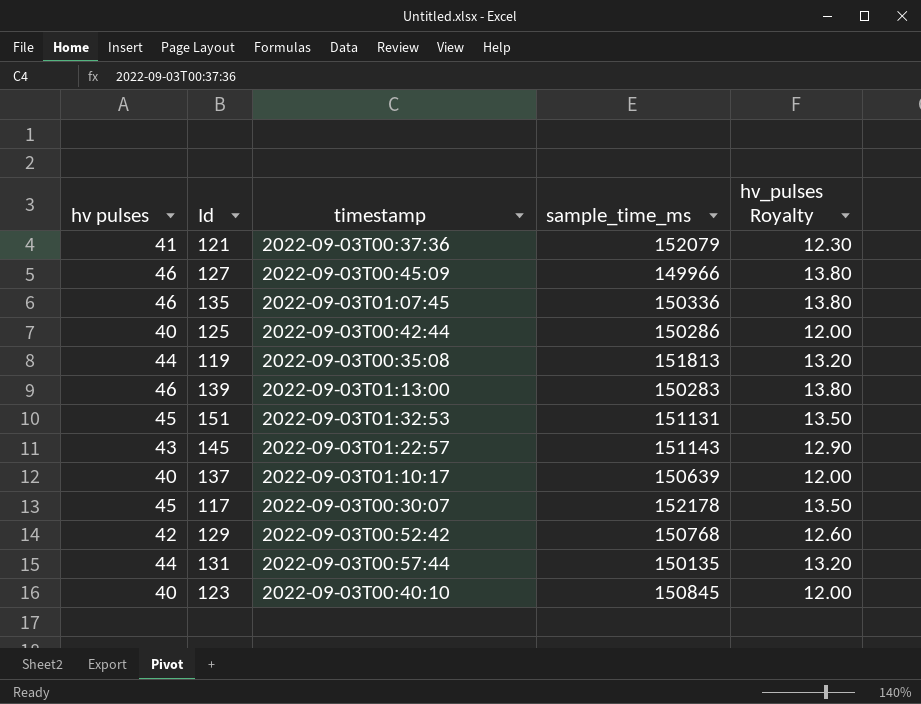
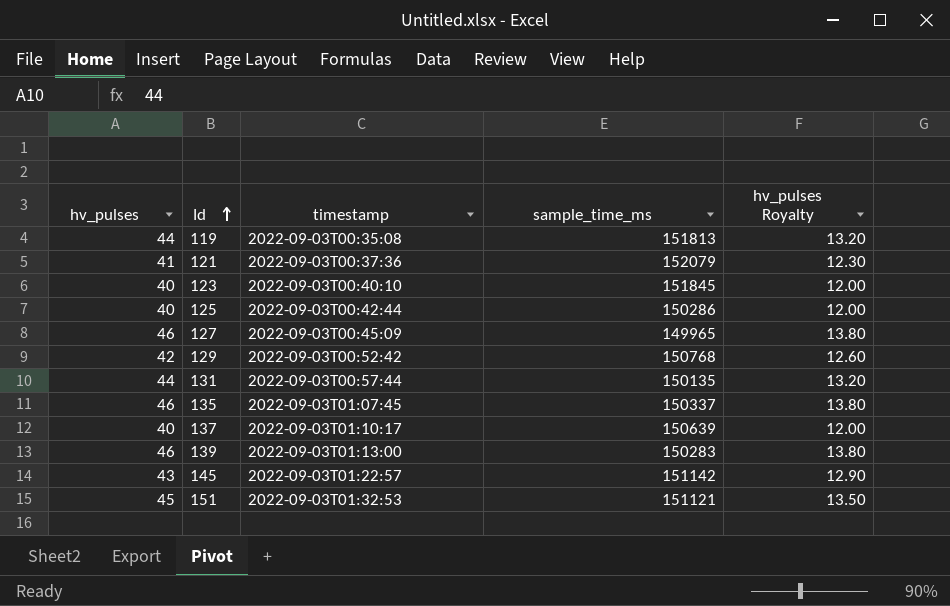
row order: none -> Id ascending
column name: hv pulses -> hv_pulses
row 117: 45 | 2022-09-03T00:30:07 | 152178 | 13.50 -> none
123 | sample_time_ms: 150845 -> 151845
127 | sample_time_ms: 149966 -> 149965
135 | sample_time_ms: 150336 -> 150337
145 | sample_time_ms: 151143 -> 151142
151 | sample_time_ms: 151131 -> 151121

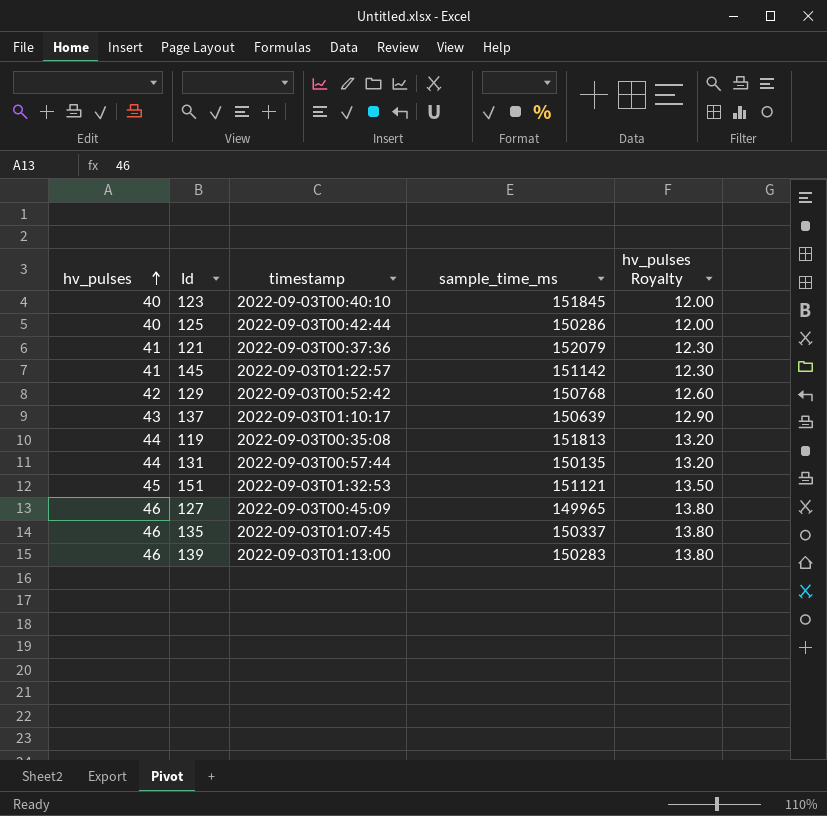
row order: Id ascending -> hv_pulses ascending
145 | hv_pulses: 43 -> 41
145 | hv_pulses Royalty: 12.90 -> 12.30
137 | hv_pulses: 40 -> 43
137 | hv_pulses Royalty: 12.00 -> 12.90

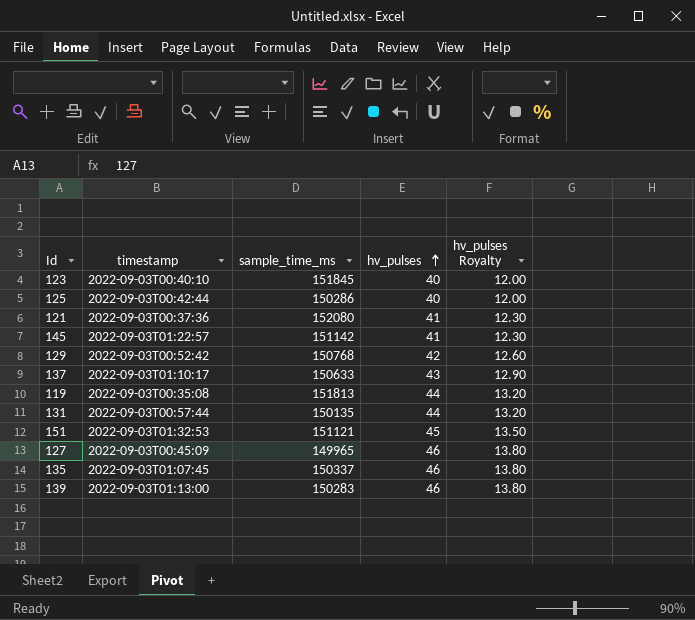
column hv_pulses | position: 1 -> 4
121 | sample_time_ms: 152079 -> 152080
137 | sample_time_ms: 150639 -> 150633

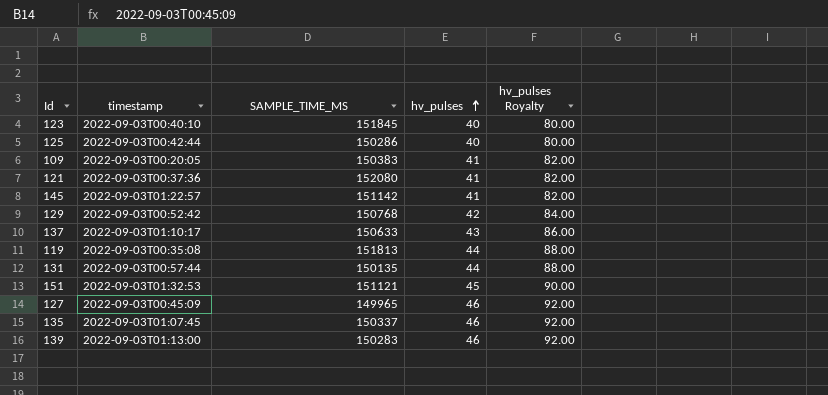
column name: sample_time_ms -> SAMPLE_TIME_MS
column hv_pulses Royalty | formula: [hv_pulses] * 0.3 -> [hv_pulses] * 2
row 109: none -> 2022-09-03T00:20:05 | 150383 | 41 | 82.00

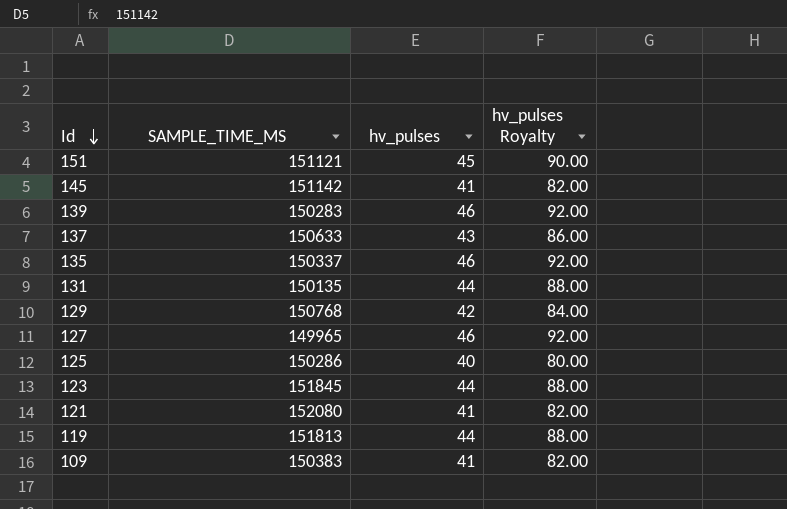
row order: hv_pulses ascending -> Id descending
column timestamp | position: 2 -> none
123 | hv_pulses: 40 -> 44
123 | hv_pulses Royalty: 80.00 -> 88.00

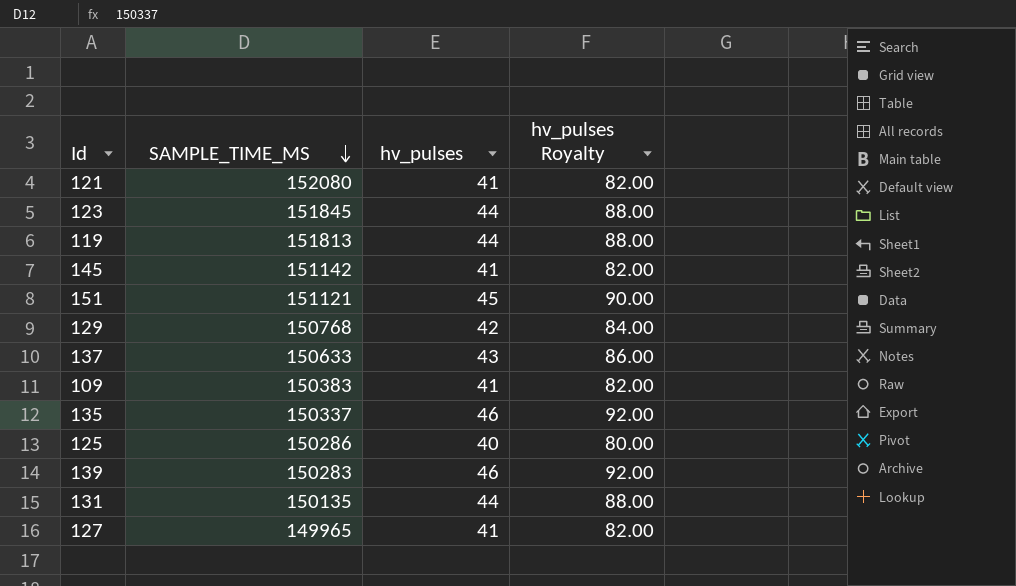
row order: Id descending -> SAMPLE_TIME_MS descending
127 | hv_pulses: 46 -> 41
127 | hv_pulses Royalty: 92.00 -> 82.00

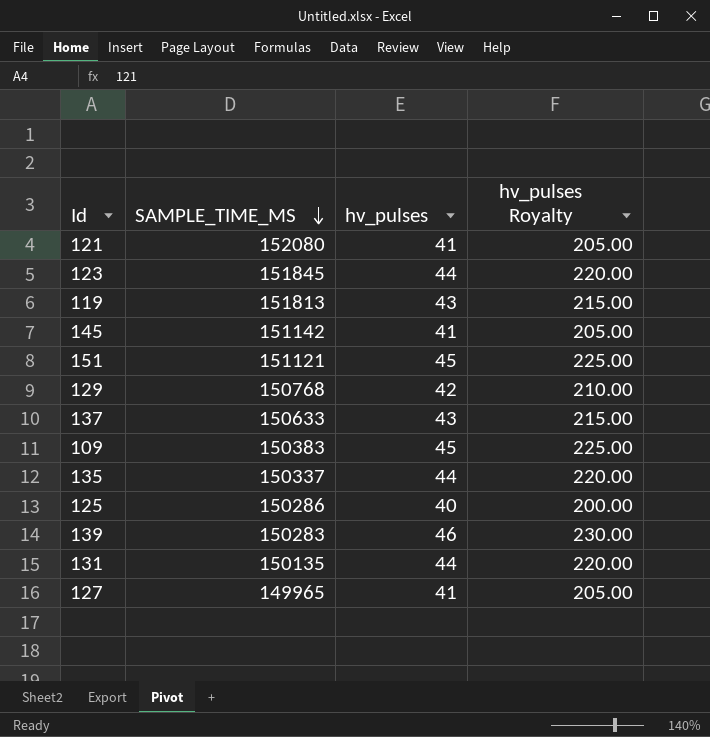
column hv_pulses Royalty | formula: [hv_pulses] * 2 -> [hv_pulses] * 5
119 | hv_pulses: 44 -> 43
109 | hv_pulses: 41 -> 45
135 | hv_pulses: 46 -> 44

